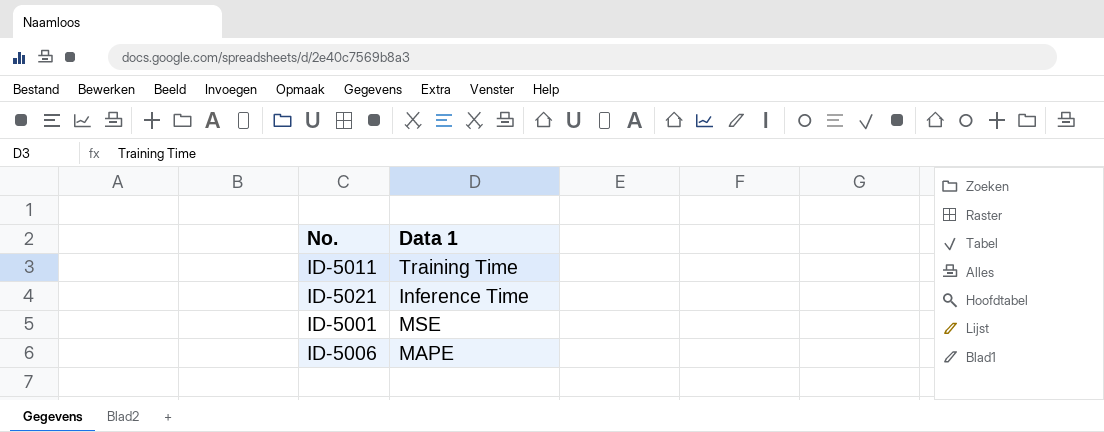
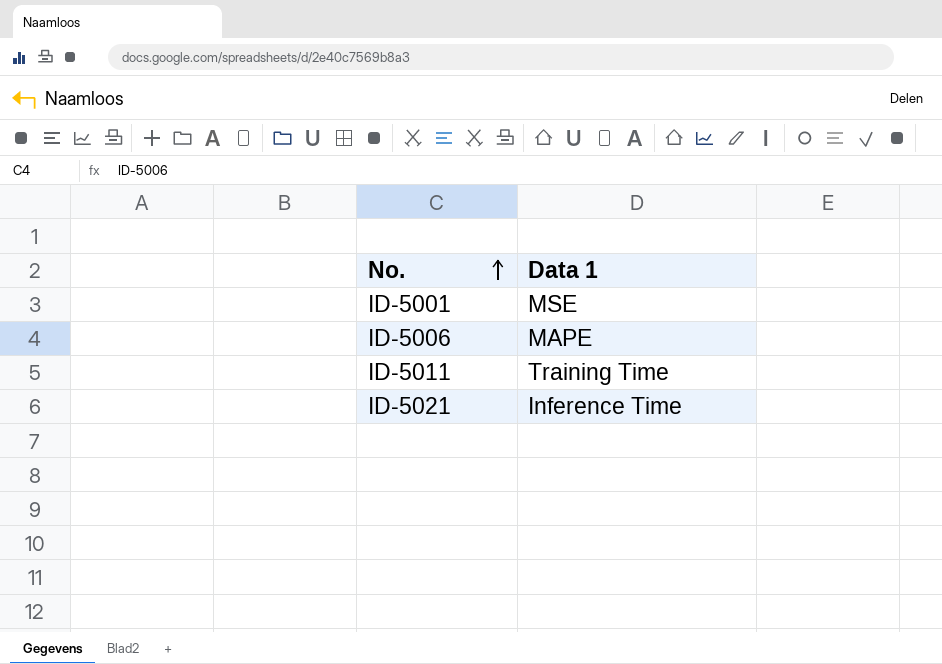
row order: none -> No. ascending

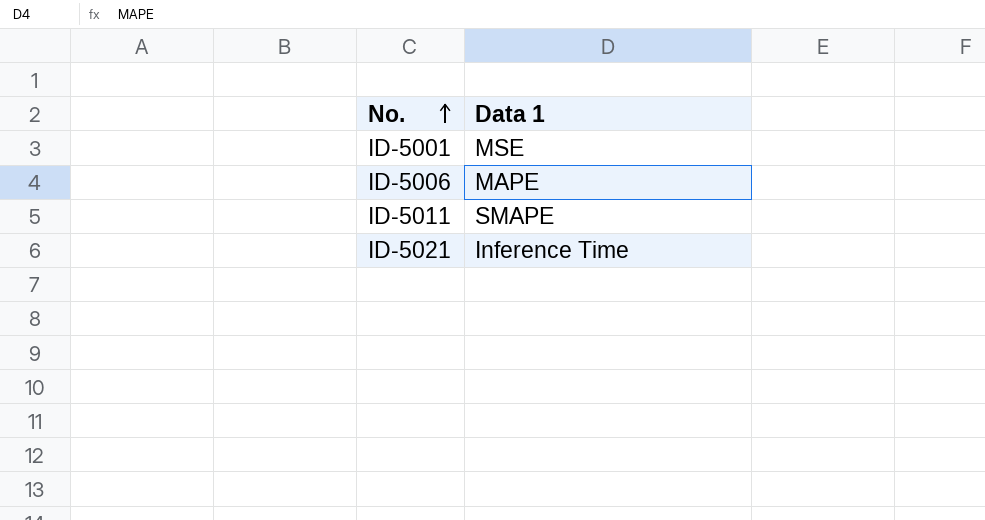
ID-5011 | Data 1: Training Time -> SMAPE

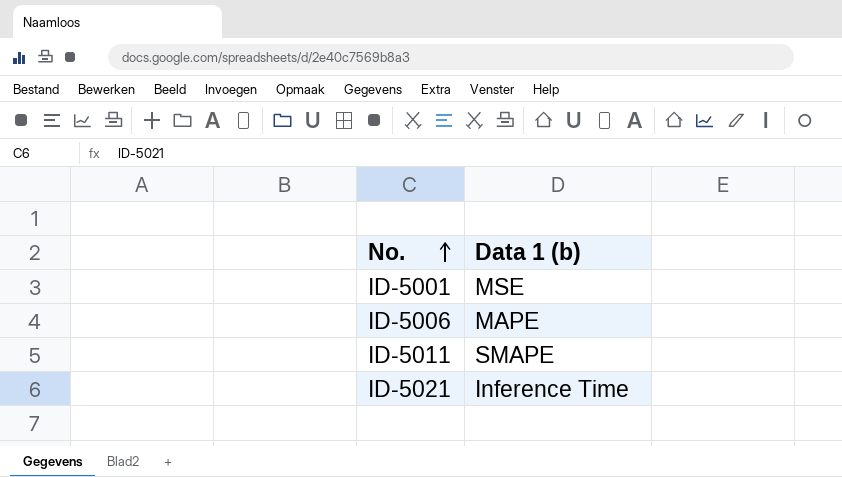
column name: Data 1 -> Data 1 (b)

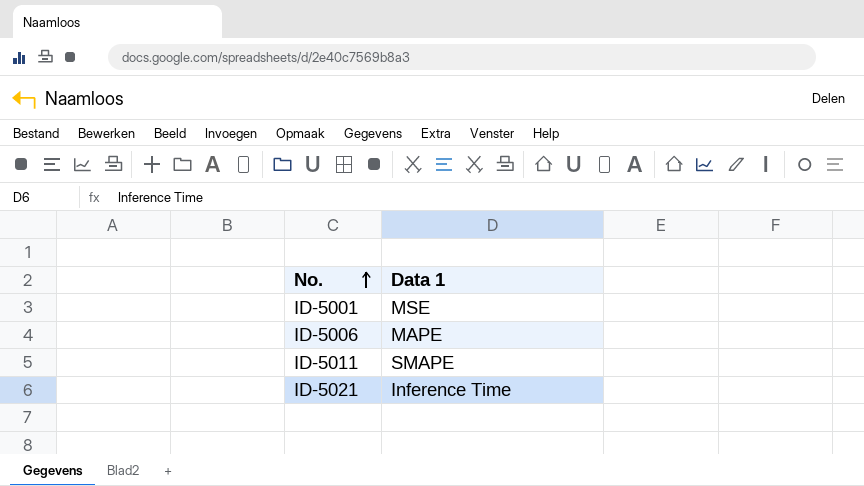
column name: Data 1 (b) -> Data 1

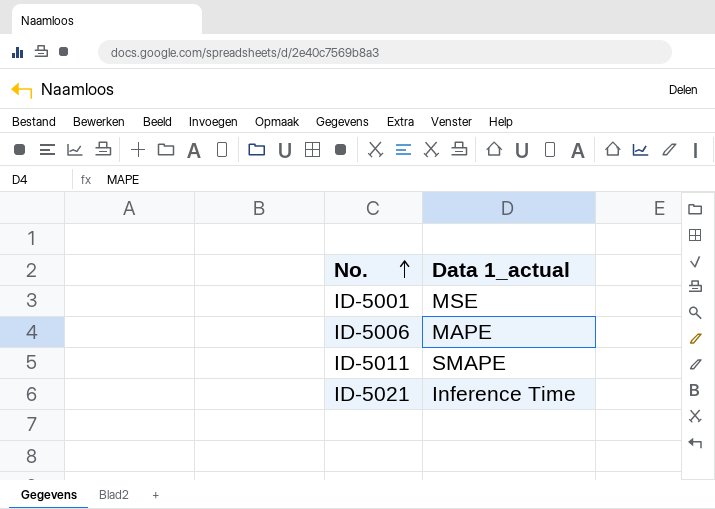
column name: Data 1 -> Data 1_actual

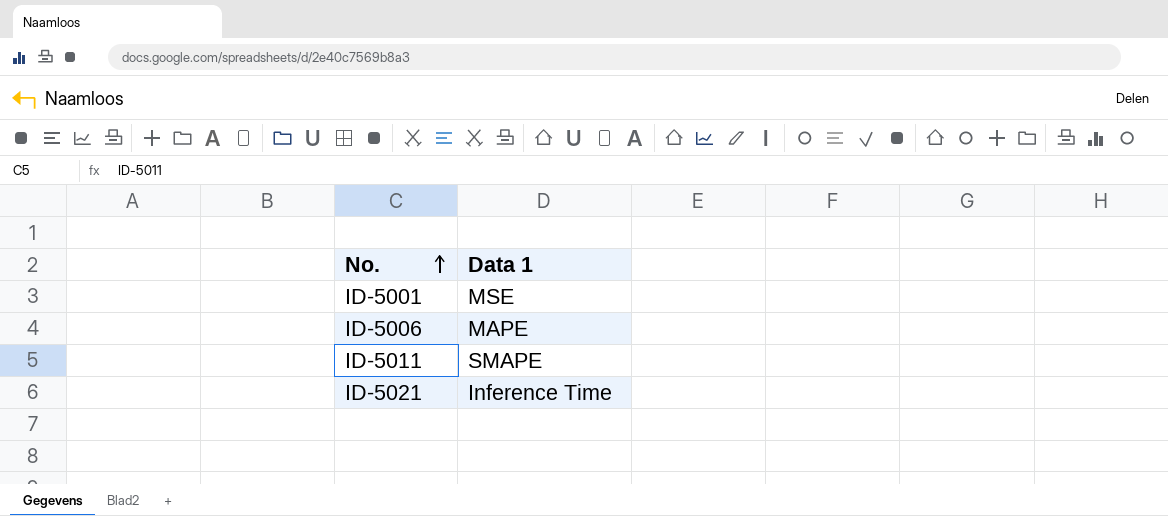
column name: Data 1_actual -> Data 1

